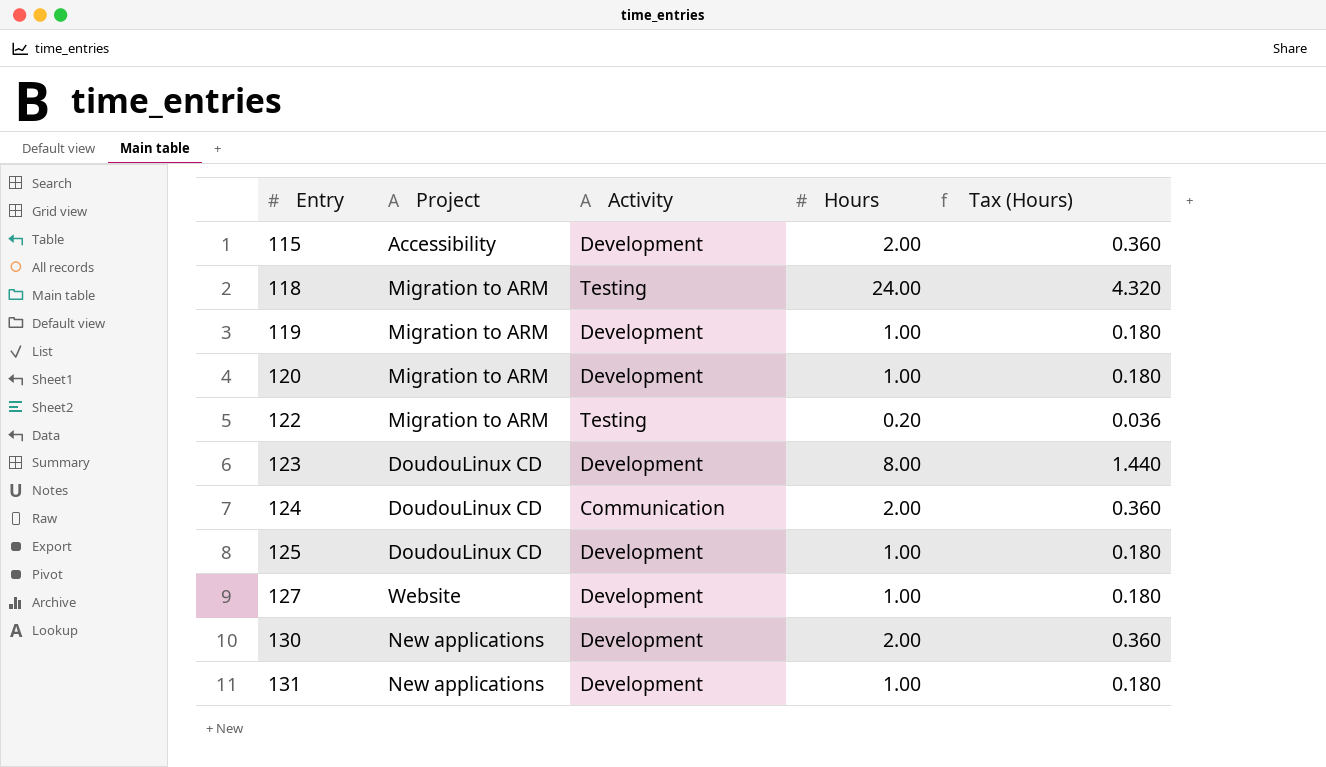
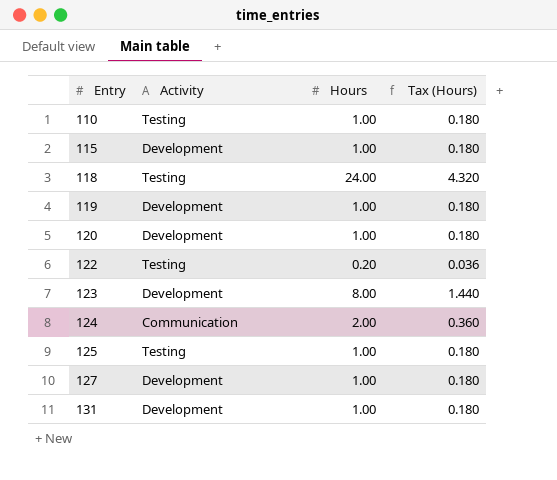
column Project | position: 2 -> none
row 130: New applications | Development | 2.00 | 0.360 -> none
row 110: none -> Testing | 1.00 | 0.180
115 | Hours: 2.00 -> 1.00
115 | Tax (Hours): 0.360 -> 0.180
125 | Activity: Development -> Testing

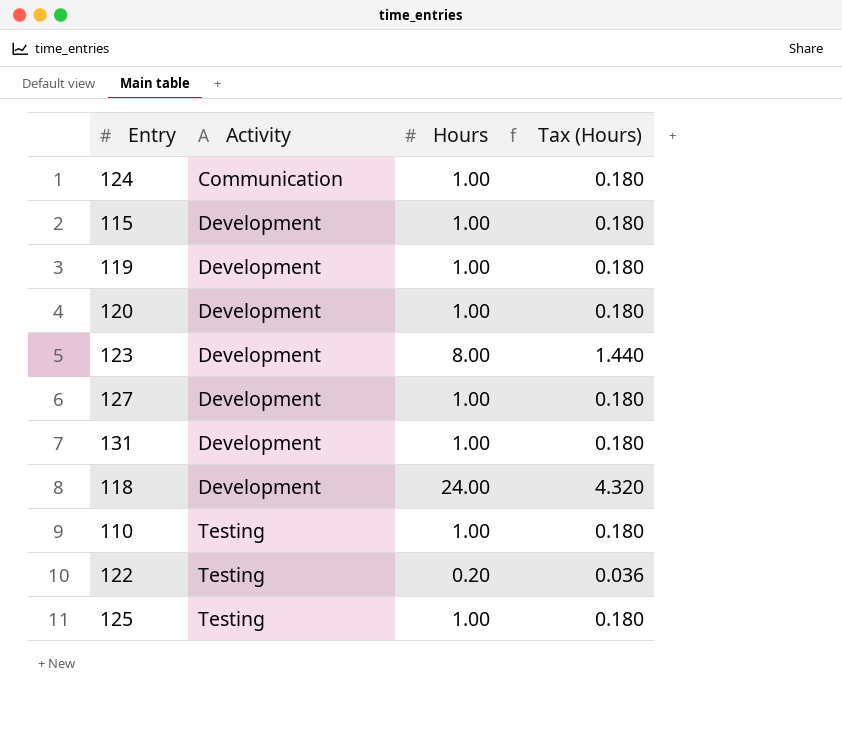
row order: Entry ascending -> Activity ascending
124 | Hours: 2.00 -> 1.00
124 | Tax (Hours): 0.360 -> 0.180
118 | Activity: Testing -> Development

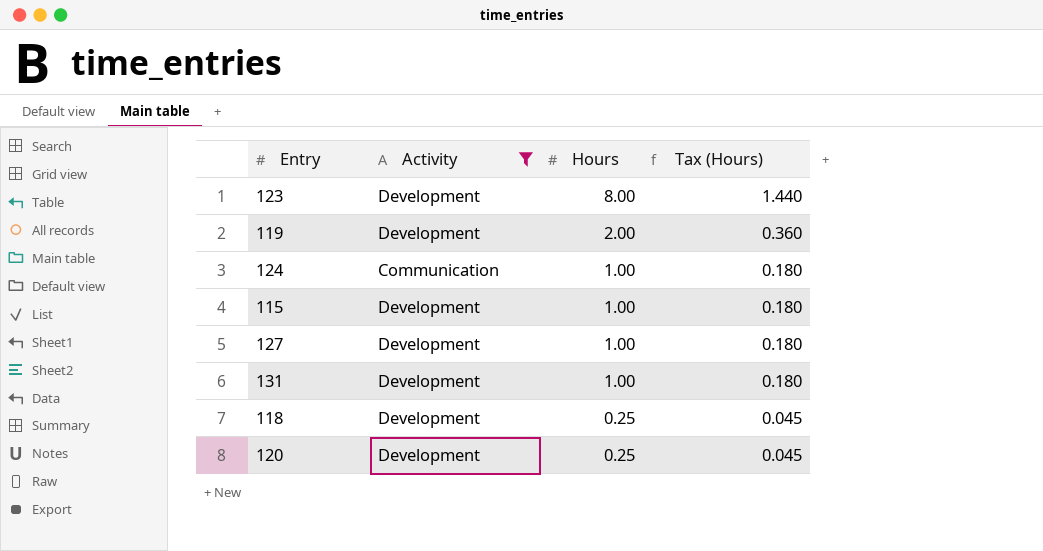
filter: none -> Activity != Testing
row order: Activity ascending -> Hours descending
119 | Hours: 1.00 -> 2.00
119 | Tax (Hours): 0.180 -> 0.360
118 | Hours: 24.00 -> 0.25
118 | Tax (Hours): 4.320 -> 0.045
120 | Hours: 1.00 -> 0.25
120 | Tax (Hours): 0.180 -> 0.045

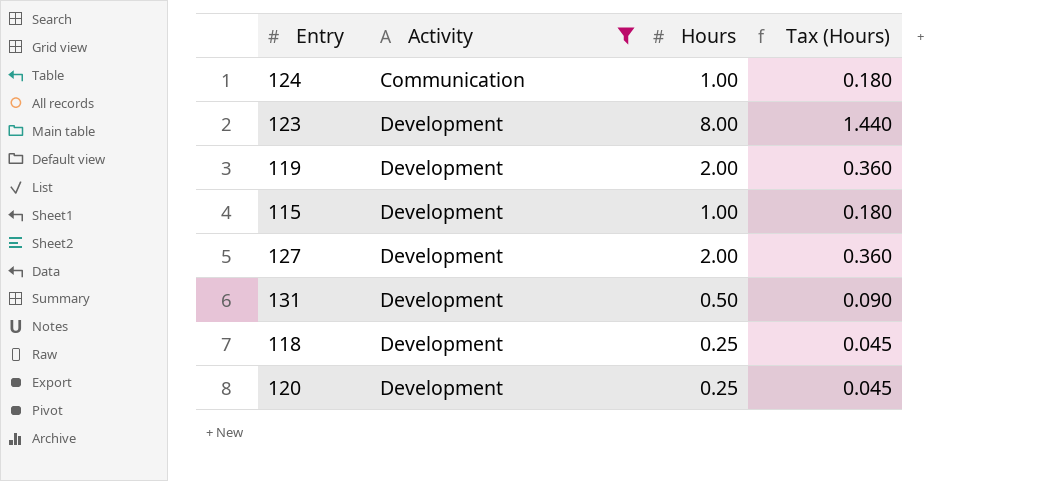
row order: Hours descending -> Activity ascending
127 | Hours: 1.00 -> 2.00
127 | Tax (Hours): 0.180 -> 0.360
131 | Hours: 1.00 -> 0.50
131 | Tax (Hours): 0.180 -> 0.090

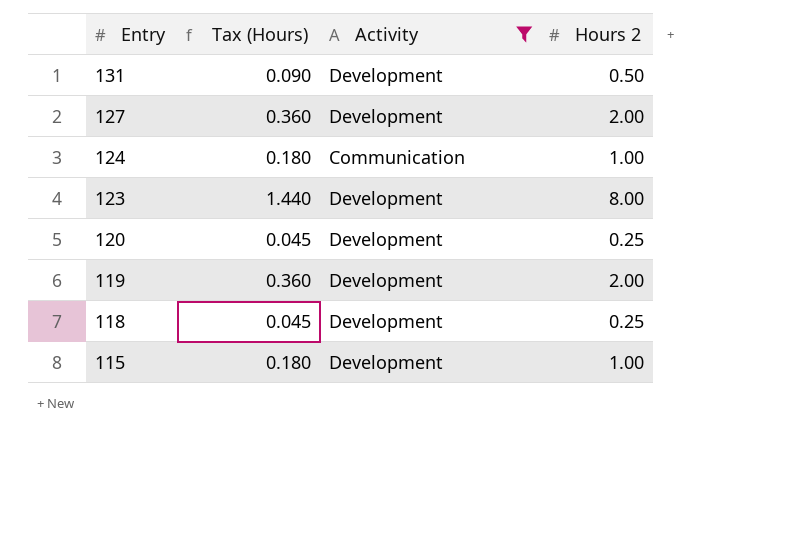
row order: Activity ascending -> Entry descending
column Tax (Hours) | position: 4 -> 2
column name: Hours -> Hours 2

